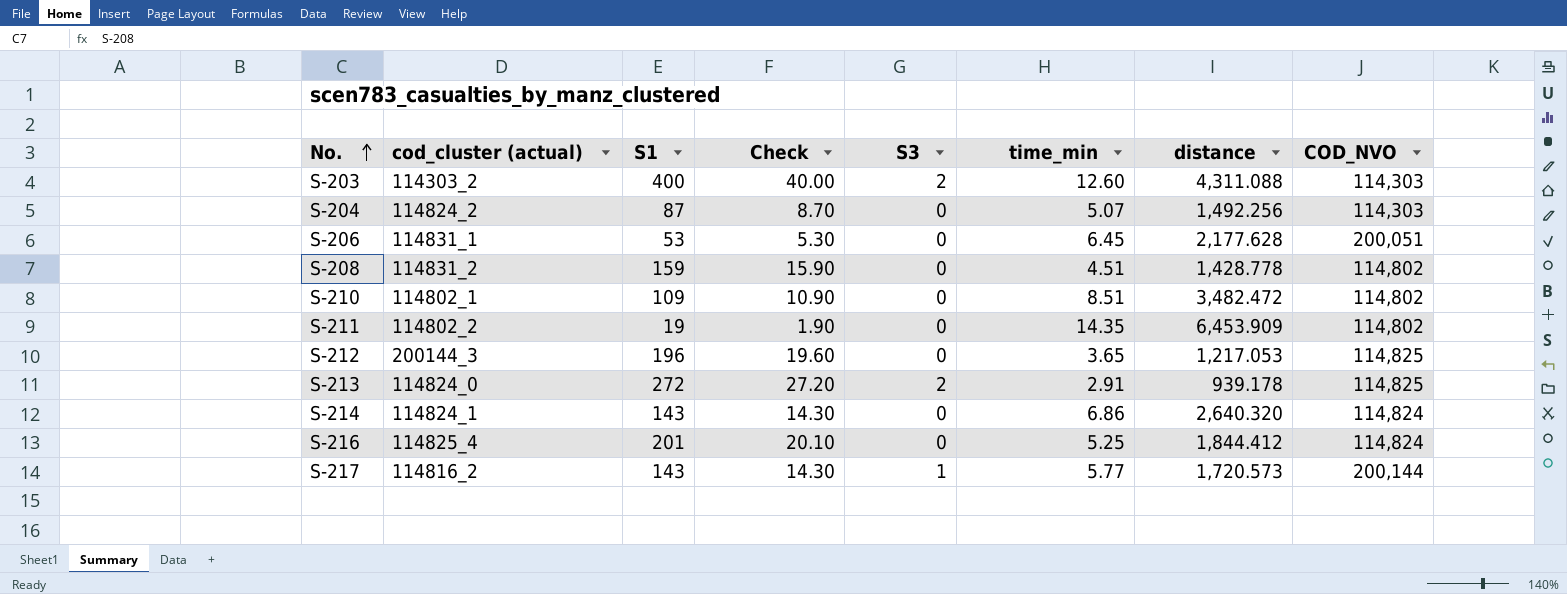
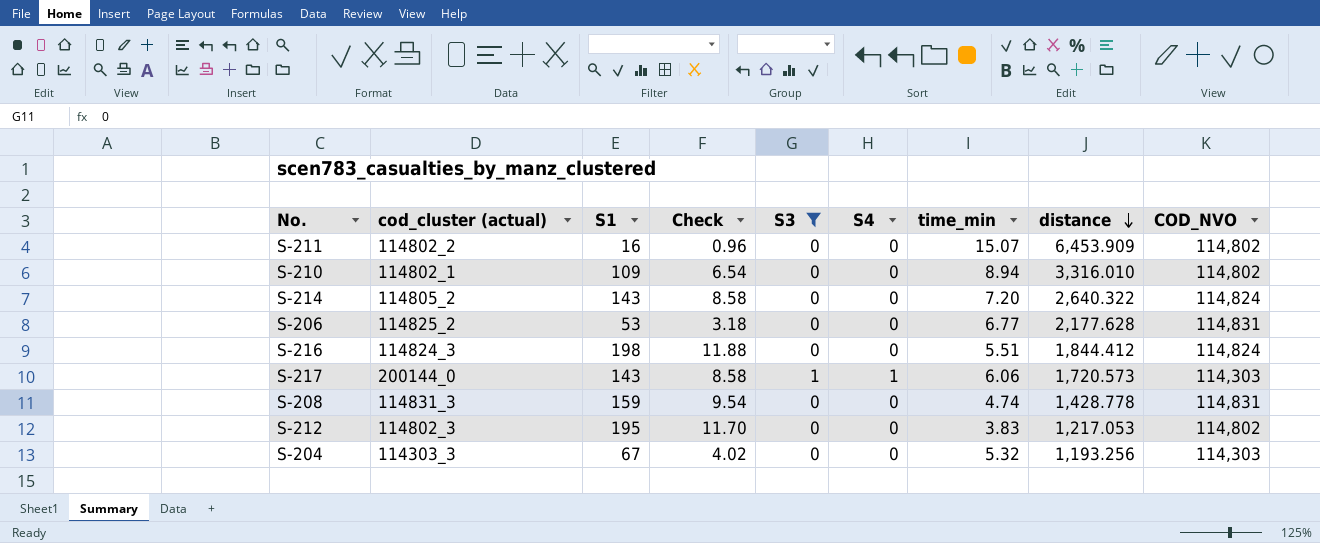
filter: none -> S3 != 2
row order: No. ascending -> distance descending
column Check | formula: [S1] * 0.1 -> [S1] * 0.06
column S4 | position: none -> 6
S-211 | S1: 19 -> 16
S-211 | time_min: 14.35 -> 15.07
S-210 | time_min: 8.51 -> 8.94
S-210 | distance: 3,482.472 -> 3,316.010
S-214 | cod_cluster (actual): 114824_1 -> 114805_2
S-214 | time_min: 6.86 -> 7.20
S-214 | distance: 2,640.320 -> 2,640.322
S-206 | cod_cluster (actual): 114831_1 -> 114825_2
S-206 | time_min: 6.45 -> 6.77
S-206 | COD_NVO: 200,051 -> 114,831
S-216 | cod_cluster (actual): 114825_4 -> 114824_3
S-216 | S1: 201 -> 198
S-216 | time_min: 5.25 -> 5.51
S-217 | cod_cluster (actual): 114816_2 -> 200144_0
S-217 | time_min: 5.77 -> 6.06
S-217 | COD_NVO: 200,144 -> 114,303
S-208 | cod_cluster (actual): 114831_2 -> 114831_3
S-208 | time_min: 4.51 -> 4.74
S-208 | COD_NVO: 114,802 -> 114,831
S-212 | cod_cluster (actual): 200144_3 -> 114802_3
S-212 | S1: 196 -> 195
S-212 | time_min: 3.65 -> 3.83
S-212 | COD_NVO: 114,825 -> 114,802
S-204 | cod_cluster (actual): 114824_2 -> 114303_3
S-204 | S1: 87 -> 67
S-204 | time_min: 5.07 -> 5.32
S-204 | distance: 1,492.256 -> 1,193.256

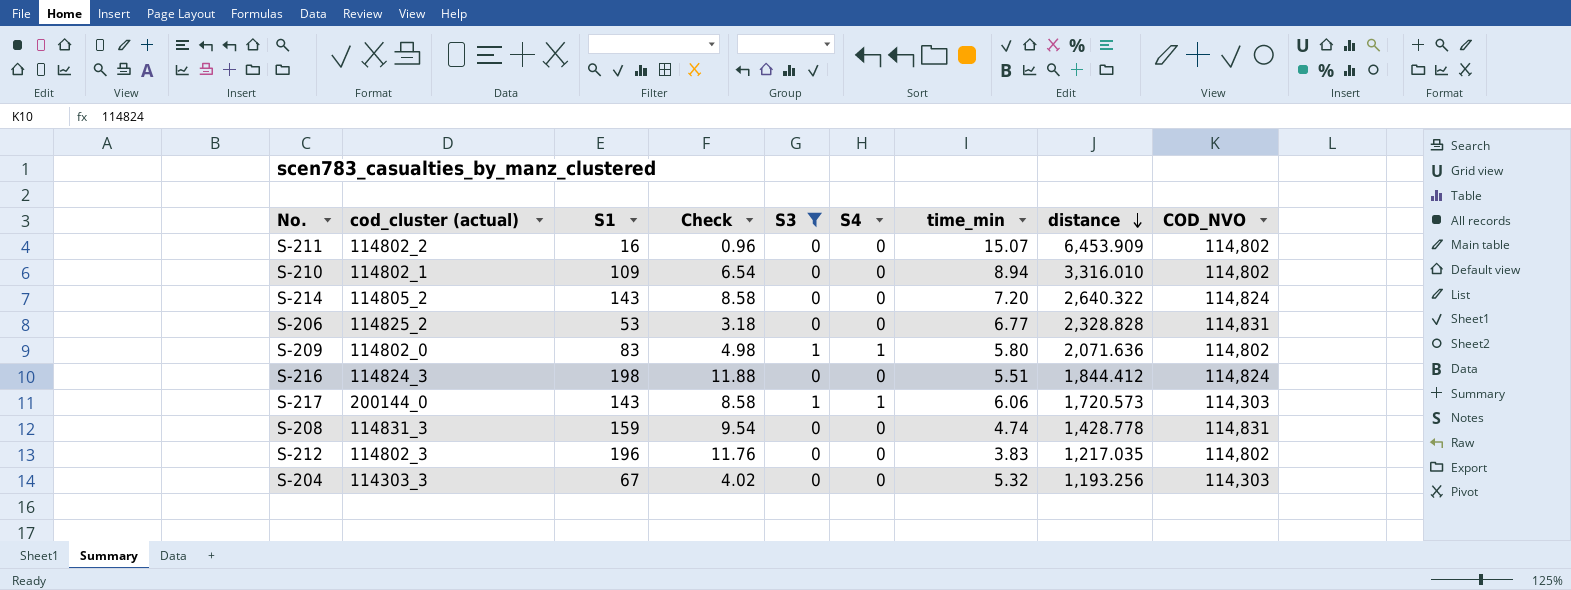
S-206 | distance: 2,177.628 -> 2,328.828
row S-209: none -> 114802_0 | 83 | 4.98 | 1 | 1 | 5.80 | 2,071.636 | 114,802
S-212 | S1: 195 -> 196
S-212 | Check: 11.70 -> 11.76
S-212 | distance: 1,217.053 -> 1,217.035

